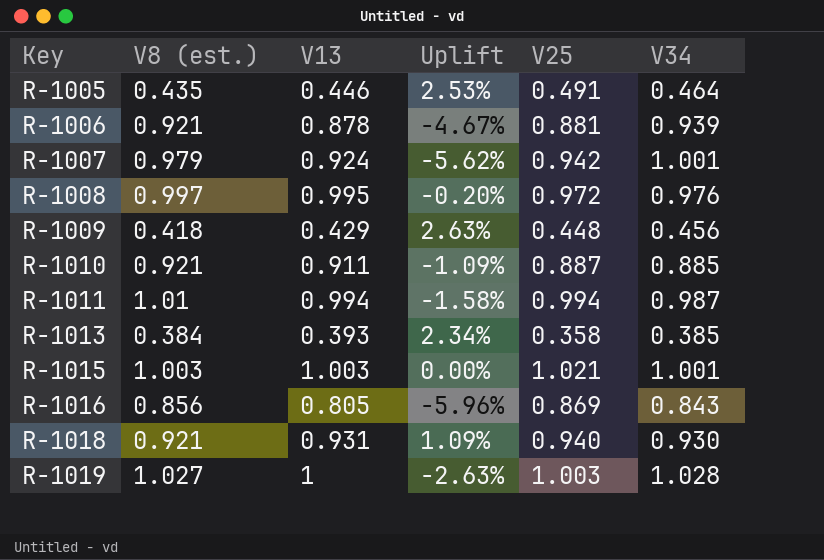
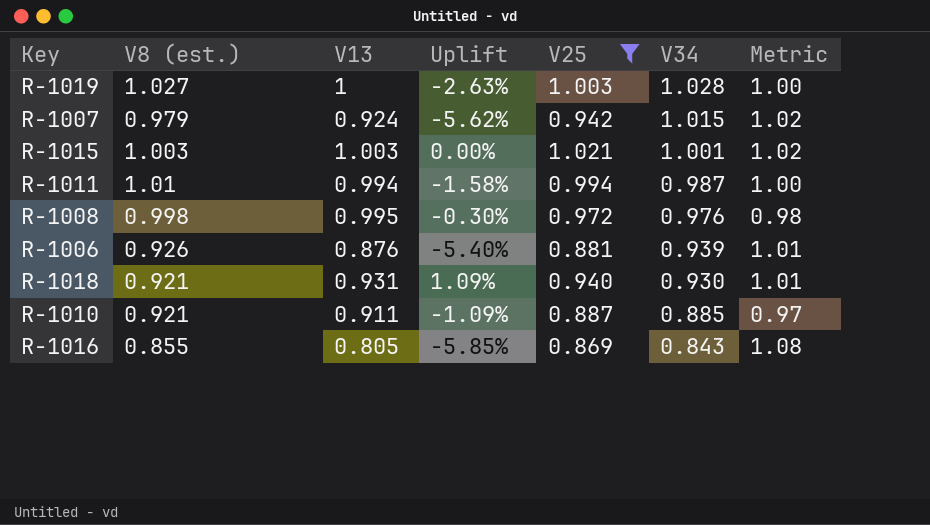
filter: none -> V25 >= 0.869
row order: Key ascending -> V34 descending
column Metric | formula: none -> [V25] / [V13]
R-1007 | V34: 1.001 -> 1.015
R-1008 | V8 (est.): 0.997 -> 0.998
R-1008 | Uplift: -0.20% -> -0.30%
R-1006 | V8 (est.): 0.921 -> 0.926
R-1006 | V13: 0.878 -> 0.876
R-1006 | Uplift: -4.67% -> -5.40%
R-1016 | V8 (est.): 0.856 -> 0.855
R-1016 | Uplift: -5.96% -> -5.85%

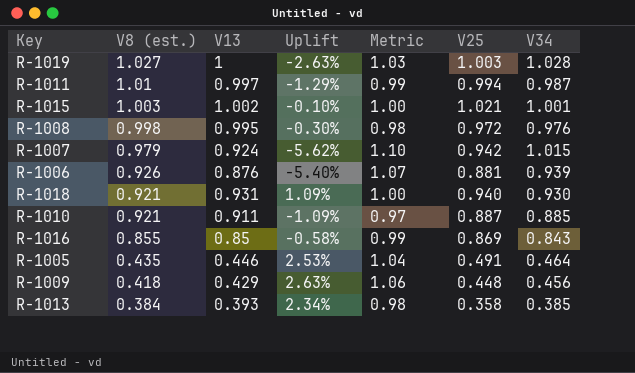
filter: V25 >= 0.869 -> none
row order: V34 descending -> V8 (est.) descending
column Metric | formula: [V25] / [V13] -> [V34] / [V13]
column Metric | position: 7 -> 5
R-1011 | V13: 0.994 -> 0.997
R-1011 | Uplift: -1.58% -> -1.29%
R-1015 | V13: 1.003 -> 1.002
R-1015 | Uplift: 0.00% -> -0.10%
R-1016 | V13: 0.805 -> 0.85
R-1016 | Uplift: -5.85% -> -0.58%

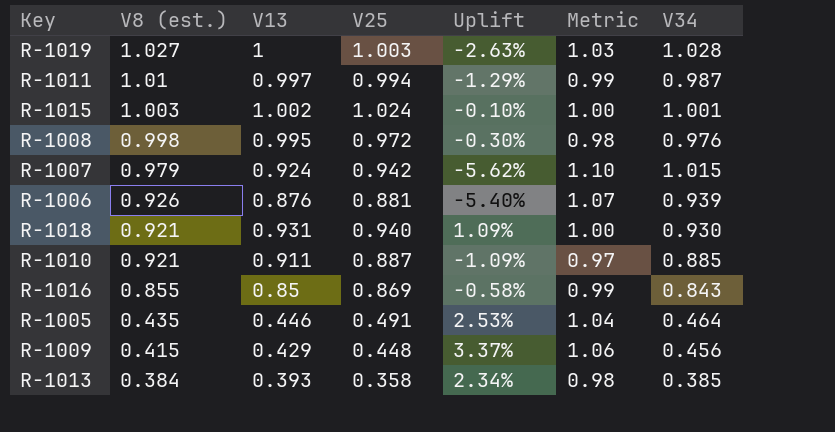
column V25 | position: 6 -> 4
R-1015 | V25: 1.021 -> 1.024
R-1009 | V8 (est.): 0.418 -> 0.415
R-1009 | Uplift: 2.63% -> 3.37%

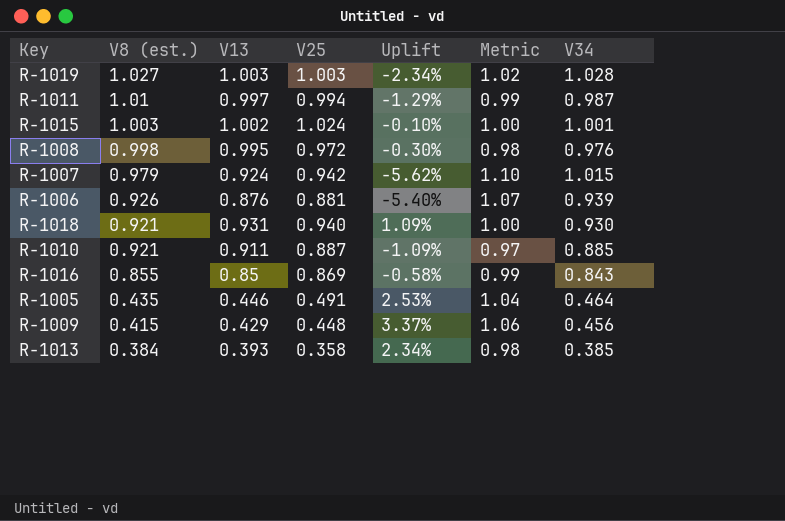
R-1019 | V13: 1 -> 1.003
R-1019 | Uplift: -2.63% -> -2.34%
R-1019 | Metric: 1.03 -> 1.02

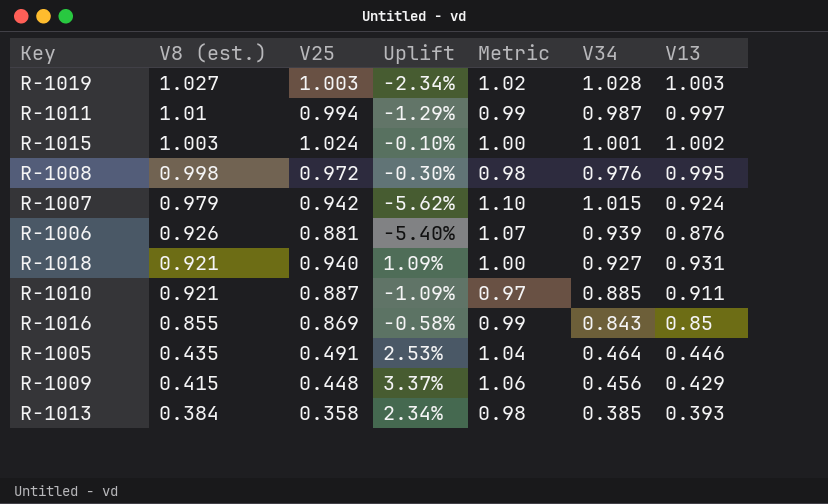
column V13 | position: 3 -> 7
R-1018 | V34: 0.930 -> 0.927

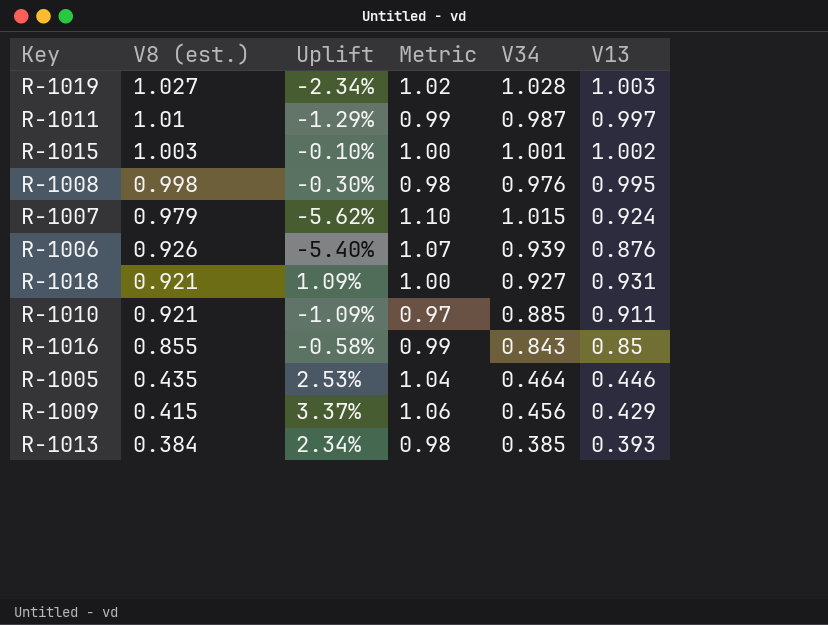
column V25 | position: 3 -> none

